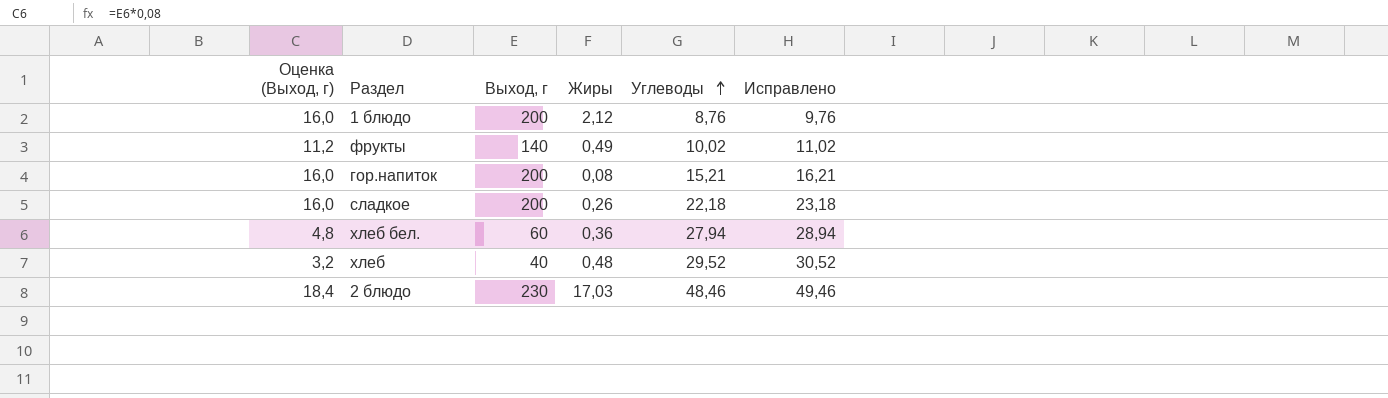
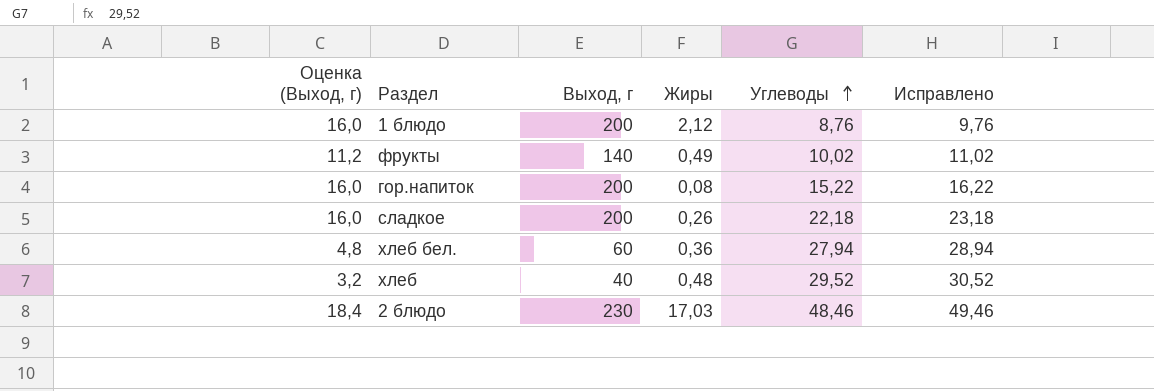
гор.напиток | Углеводы: 15,21 -> 15,22
гор.напиток | Исправлено: 16,21 -> 16,22

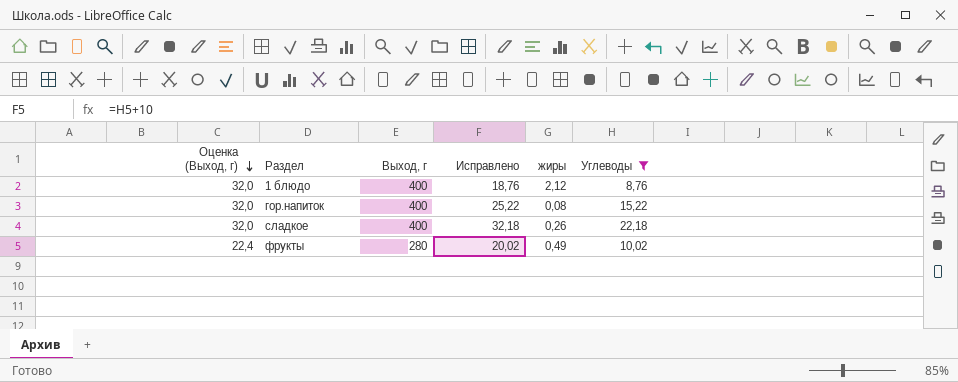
filter: none -> Углеводы <= 22,18
row order: Углеводы ascending -> Оценка (Выход, г) descending
column Исправлено | formula: [Углеводы] + 1 -> [Углеводы] + 10
column Исправлено | position: 6 -> 4
column name: Жиры -> жиры
1 блюдо | Оценка (Выход, г): 16,0 -> 32,0
1 блюдо | Выход, г: 200 -> 400
гор.напиток | Оценка (Выход, г): 16,0 -> 32,0
гор.напиток | Выход, г: 200 -> 400
сладкое | Оценка (Выход, г): 16,0 -> 32,0
сладкое | Выход, г: 200 -> 400
фрукты | Оценка (Выход, г): 11,2 -> 22,4
фрукты | Выход, г: 140 -> 280

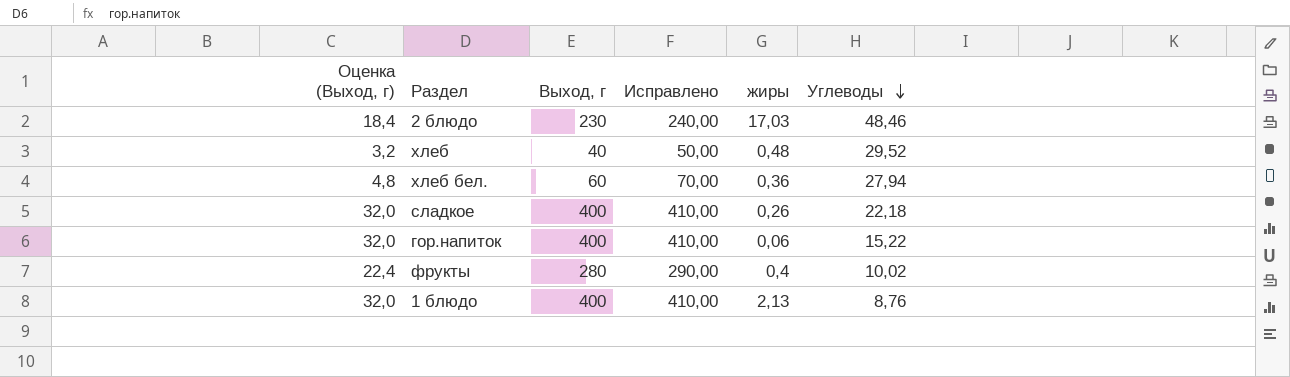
filter: Углеводы <= 22,18 -> none
row order: Оценка (Выход, г) descending -> Углеводы descending
column Исправлено | formula: [Углеводы] + 10 -> [Выход, г] + 10
гор.напиток | жиры: 0,08 -> 0,06
фрукты | жиры: 0,49 -> 0,4
1 блюдо | жиры: 2,12 -> 2,13

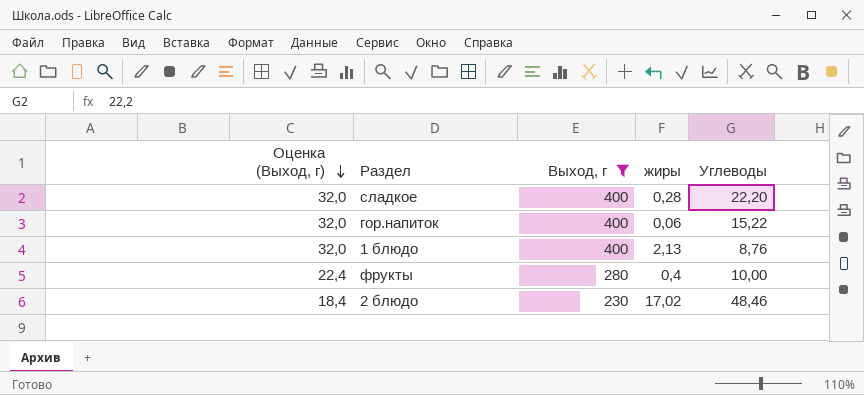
filter: none -> Выход, г >= 230
row order: Углеводы descending -> Оценка (Выход, г) descending
column Исправлено | formula: [Выход, г] + 10 -> none
сладкое | жиры: 0,26 -> 0,28
сладкое | Углеводы: 22,18 -> 22,20
фрукты | Углеводы: 10,02 -> 10,00
2 блюдо | жиры: 17,03 -> 17,02

